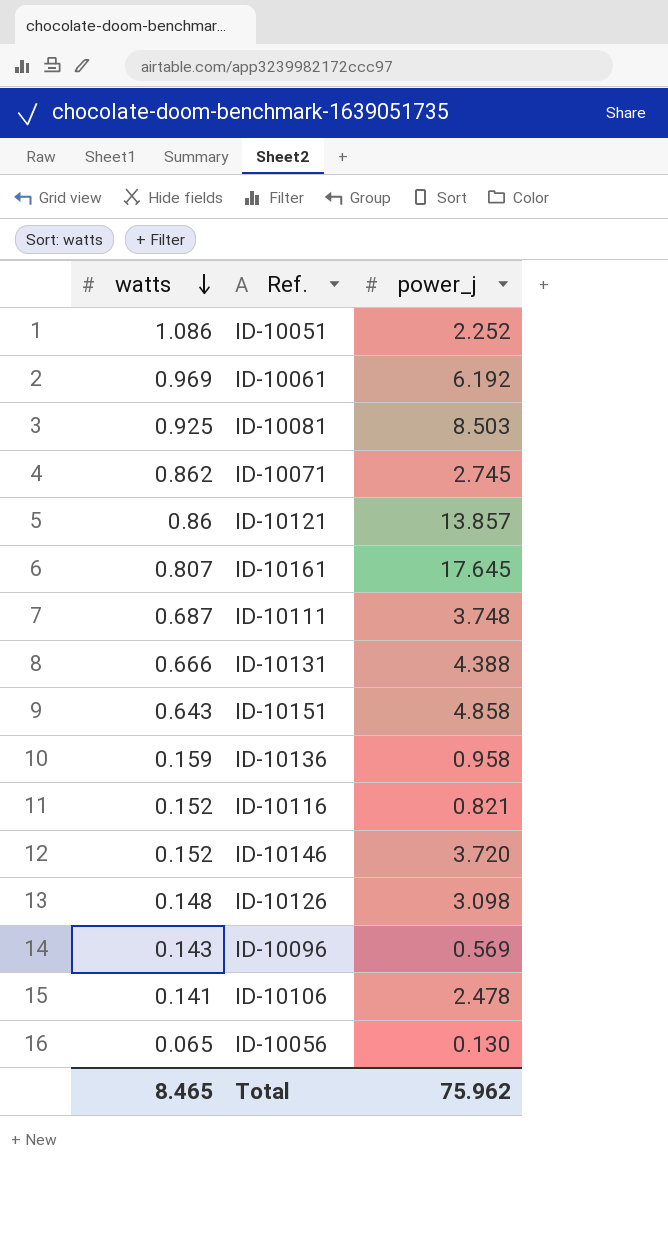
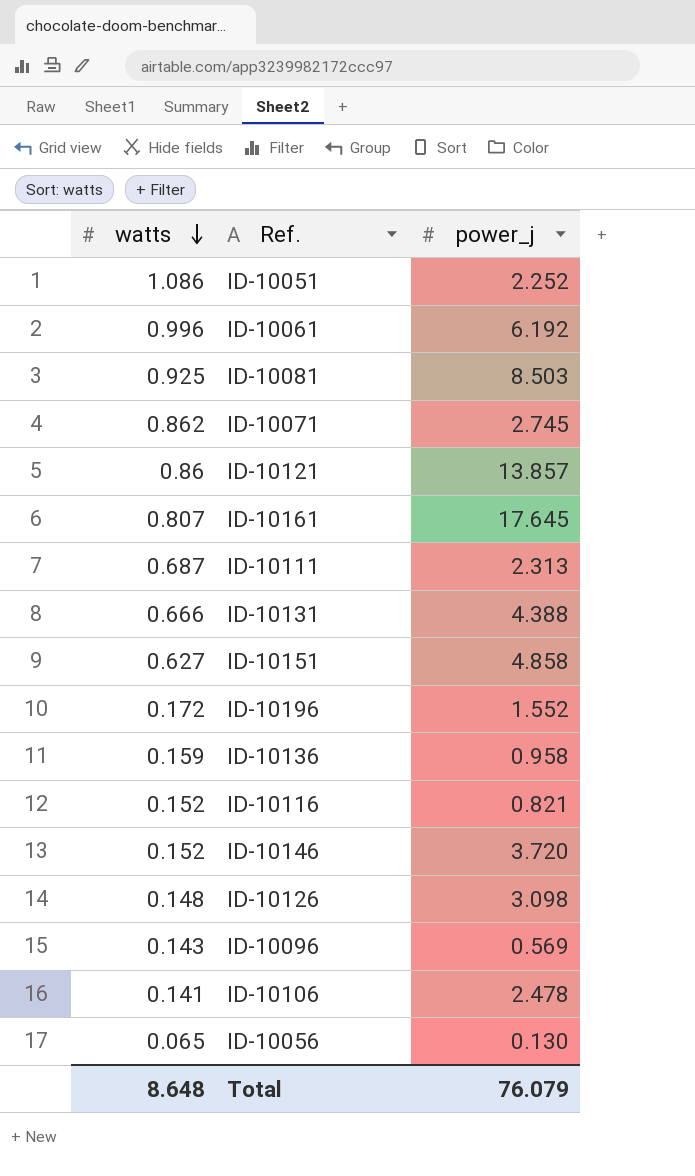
ID-10061 | watts: 0.969 -> 0.996
ID-10111 | power_j: 3.748 -> 2.313
ID-10151 | watts: 0.643 -> 0.627
row ID-10196: none -> 0.172 | 1.552
Total | watts: 8.465 -> 8.648
Total | power_j: 75.962 -> 76.079

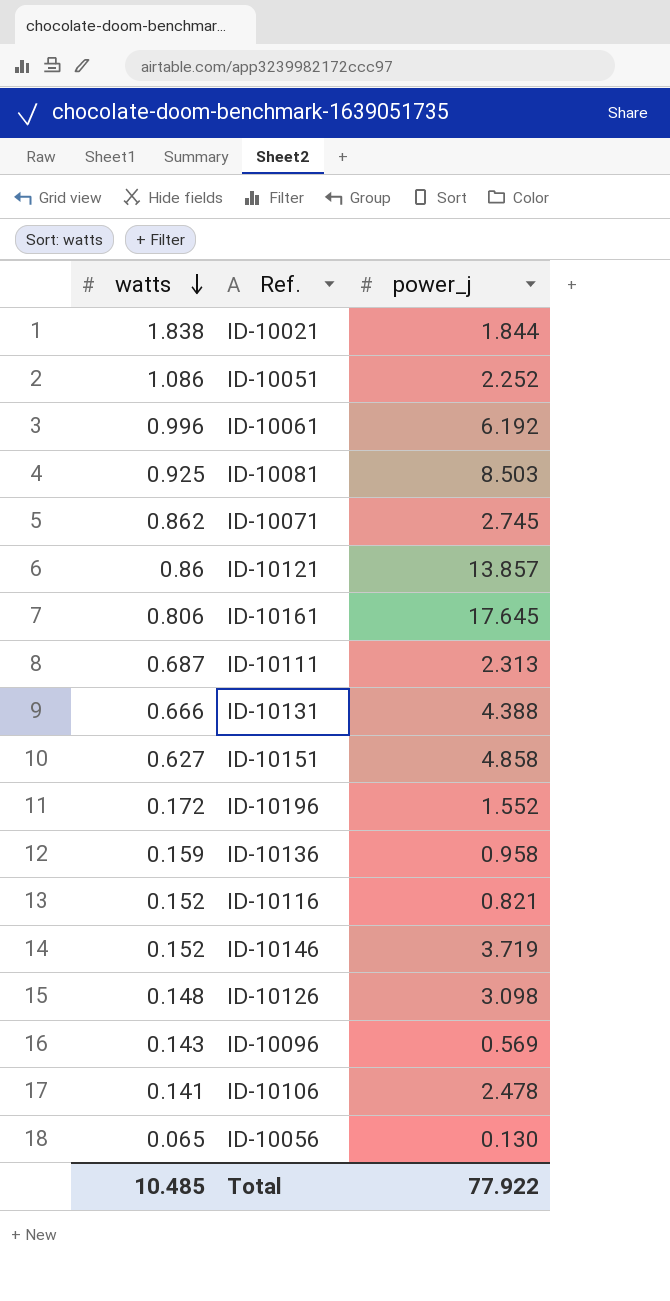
row ID-10021: none -> 1.838 | 1.844
ID-10161 | watts: 0.807 -> 0.806
ID-10146 | power_j: 3.720 -> 3.719
Total | watts: 8.648 -> 10.485
Total | power_j: 76.079 -> 77.922

